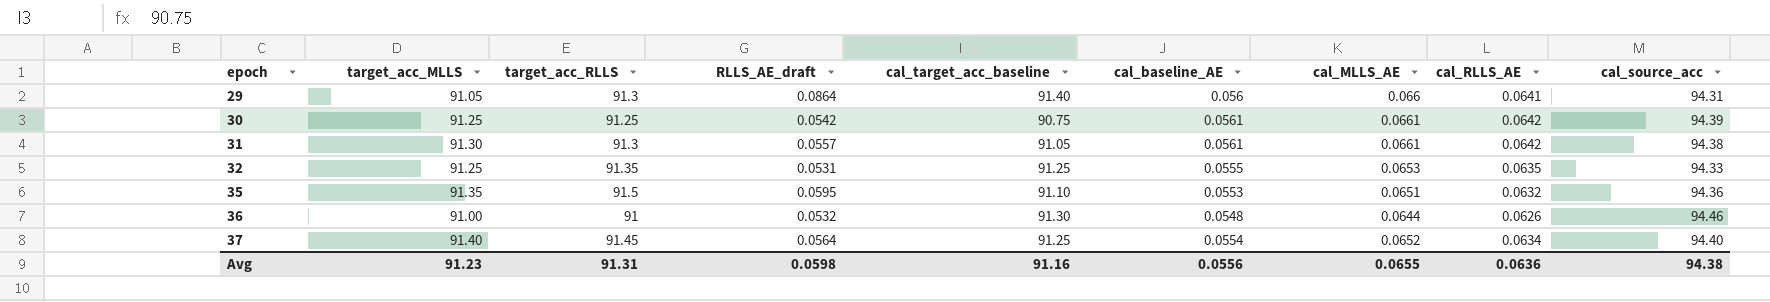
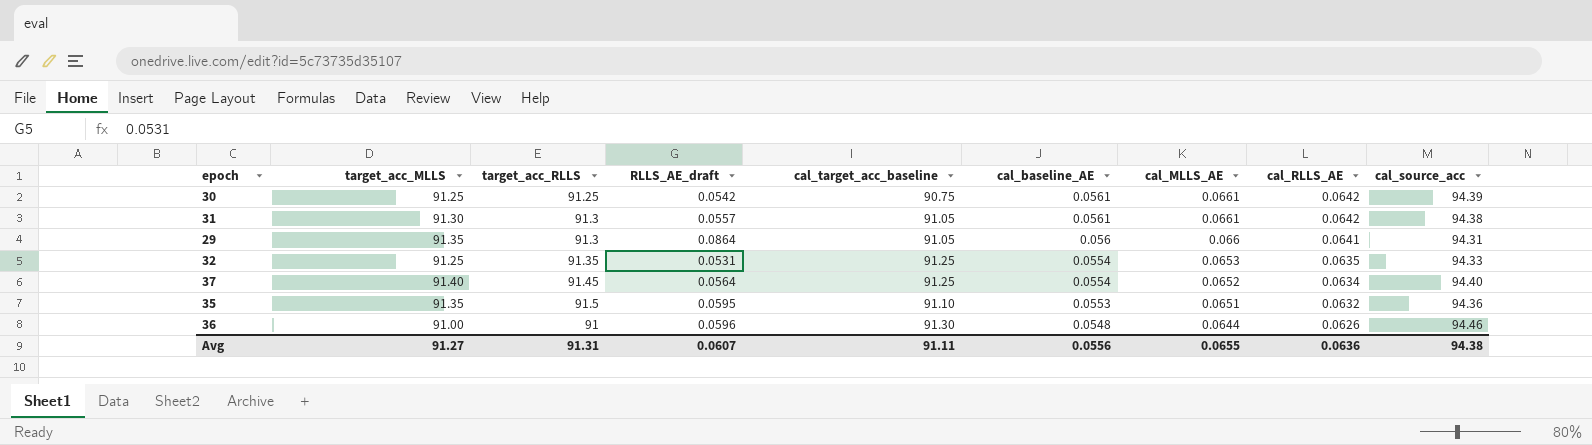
row order: epoch ascending -> cal_baseline_AE descending
29 | target_acc_MLLS: 91.05 -> 91.35
29 | cal_target_acc_baseline: 91.40 -> 91.05
32 | cal_baseline_AE: 0.0555 -> 0.0554
36 | RLLS_AE_draft: 0.0532 -> 0.0596
Avg | target_acc_MLLS: 91.23 -> 91.27
Avg | RLLS_AE_draft: 0.0598 -> 0.0607
Avg | cal_target_acc_baseline: 91.16 -> 91.11

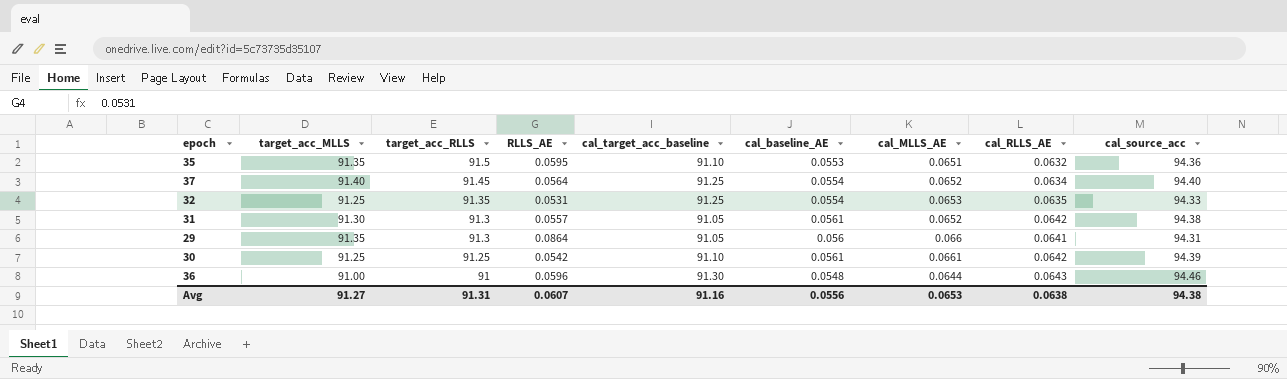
row order: cal_baseline_AE descending -> target_acc_RLLS descending
column name: RLLS_AE_draft -> RLLS_AE
31 | cal_MLLS_AE: 0.0661 -> 0.0652
30 | cal_target_acc_baseline: 90.75 -> 91.10
36 | cal_RLLS_AE: 0.0626 -> 0.0643
Avg | cal_target_acc_baseline: 91.11 -> 91.16
Avg | cal_MLLS_AE: 0.0655 -> 0.0653
Avg | cal_RLLS_AE: 0.0636 -> 0.0638

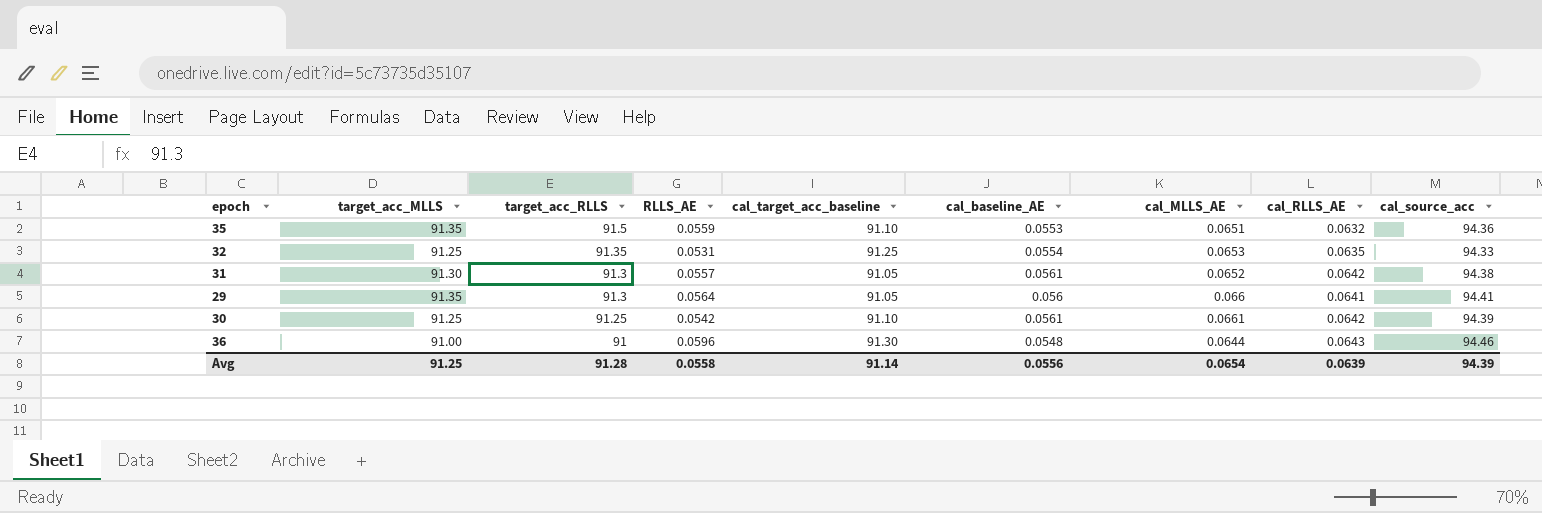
row 37: 91.40 | 91.45 | 0.0564 | 91.25 | 0.0554 | 0.0652 | 0.0634 | 94.40 -> none
35 | RLLS_AE: 0.0595 -> 0.0559
29 | RLLS_AE: 0.0864 -> 0.0564
29 | cal_source_acc: 94.31 -> 94.41
Avg | target_acc_MLLS: 91.27 -> 91.25
Avg | target_acc_RLLS: 91.31 -> 91.28
Avg | RLLS_AE: 0.0607 -> 0.0558
Avg | cal_target_acc_baseline: 91.16 -> 91.14
Avg | cal_MLLS_AE: 0.0653 -> 0.0654
Avg | cal_RLLS_AE: 0.0638 -> 0.0639
Avg | cal_source_acc: 94.38 -> 94.39

